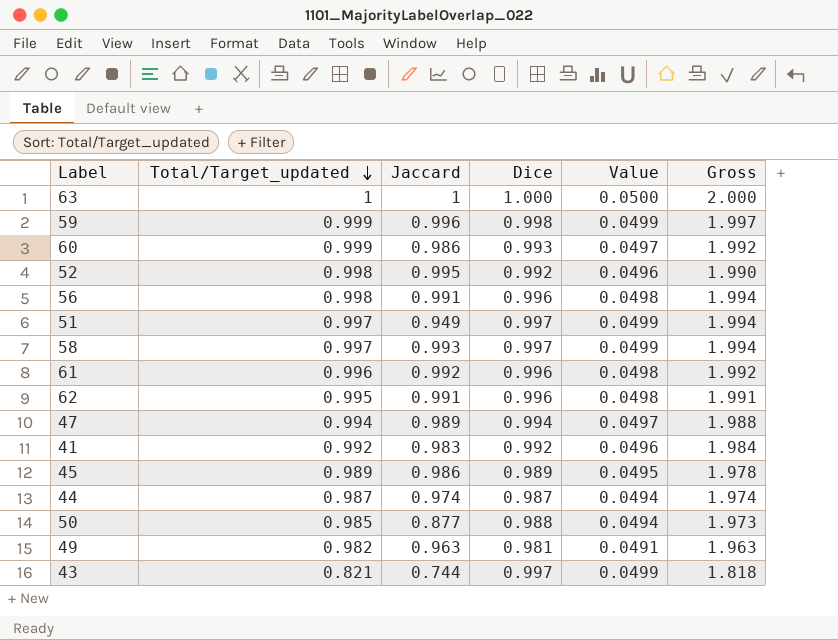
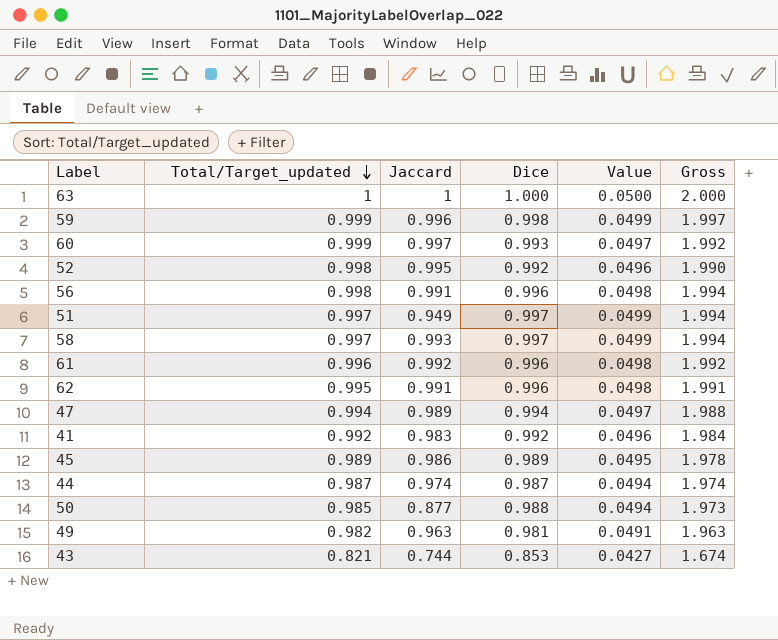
60 | Jaccard: 0.986 -> 0.997
43 | Dice: 0.997 -> 0.853
43 | Value: 0.0499 -> 0.0427
43 | Gross: 1.818 -> 1.674

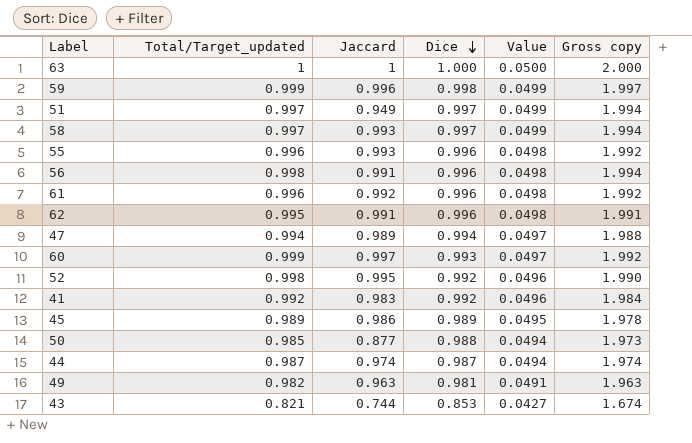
row order: Total/Target_updated descending -> Dice descending
column name: Gross -> Gross copy
row 55: none -> 0.996 | 0.993 | 0.996 | 0.0498 | 1.992

